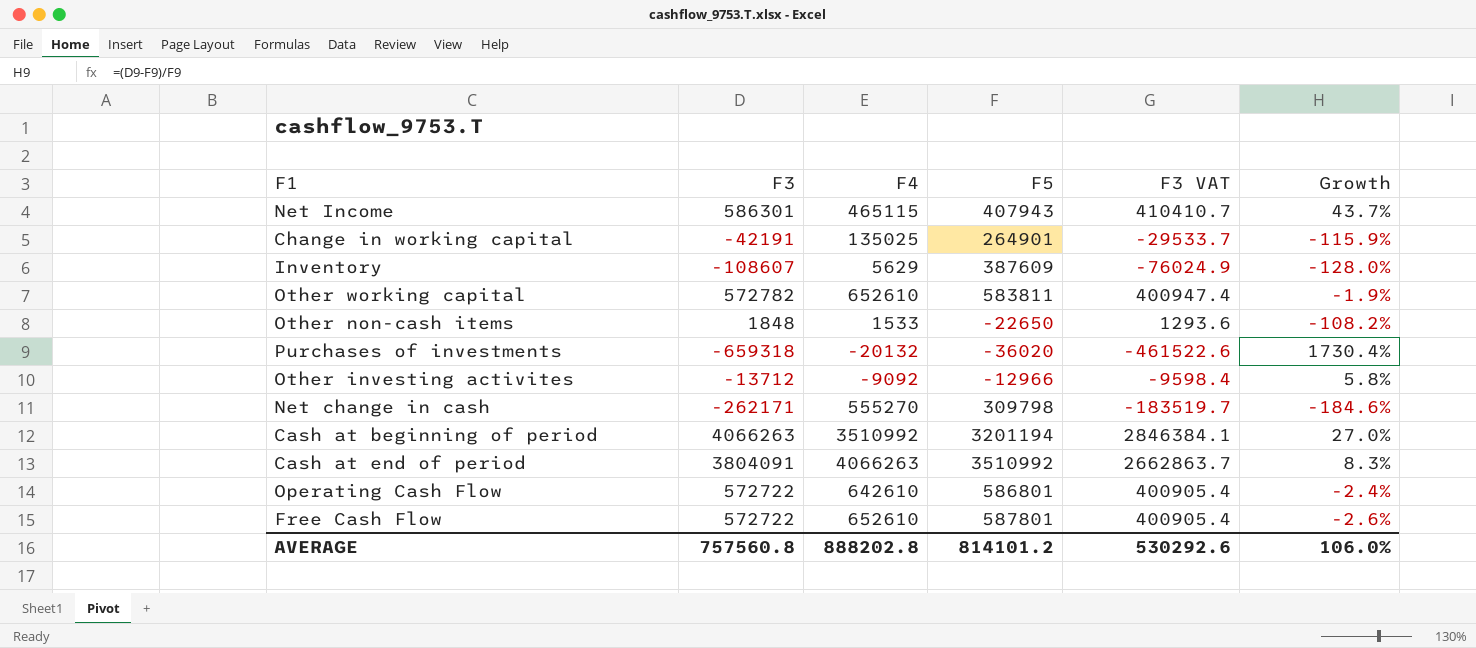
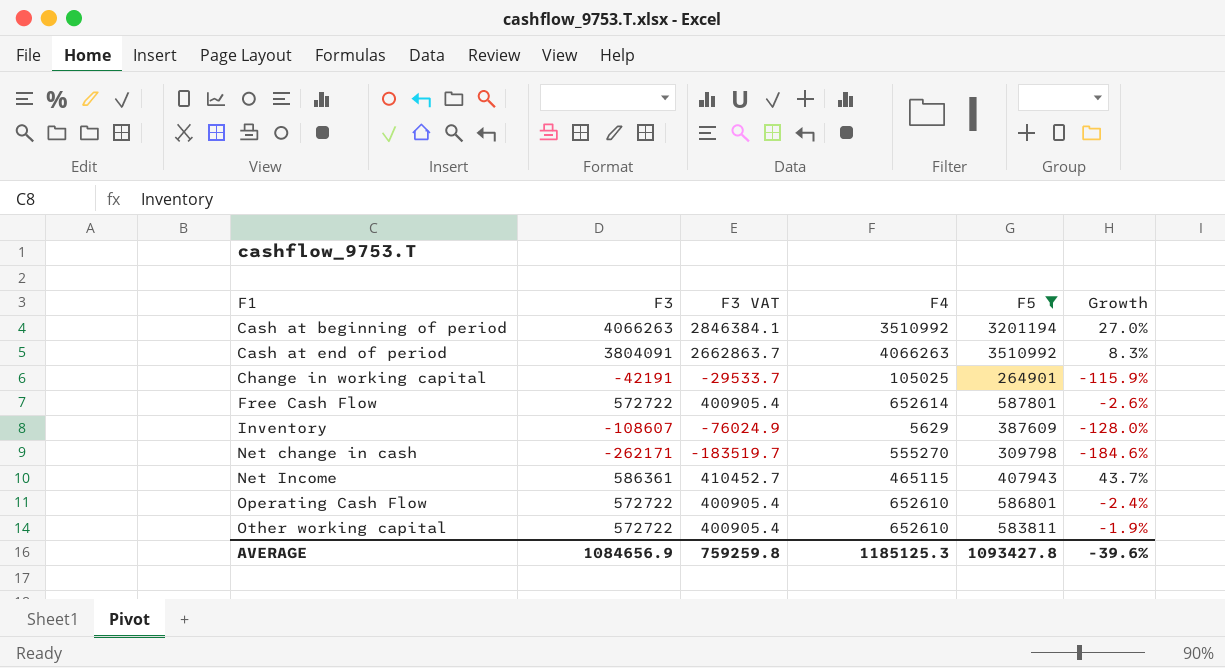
filter: none -> F5 >= 264901
row order: none -> F1 ascending
column F3 VAT | position: 5 -> 3
Change in working capital | F4: 135025 -> 105025
Free Cash Flow | F4: 652610 -> 652614
Net Income | F3: 586301 -> 586361
Net Income | F3 VAT: 410410.7 -> 410452.7
Operating Cash Flow | F4: 642610 -> 652610
Other working capital | F3: 572782 -> 572722
Other working capital | F3 VAT: 400947.4 -> 400905.4
AVERAGE | F3: 757560.8 -> 1084656.9
AVERAGE | F3 VAT: 530292.6 -> 759259.8
AVERAGE | F4: 888202.8 -> 1185125.3
AVERAGE | F5: 814101.2 -> 1093427.8
AVERAGE | Growth: 106.0% -> -39.6%

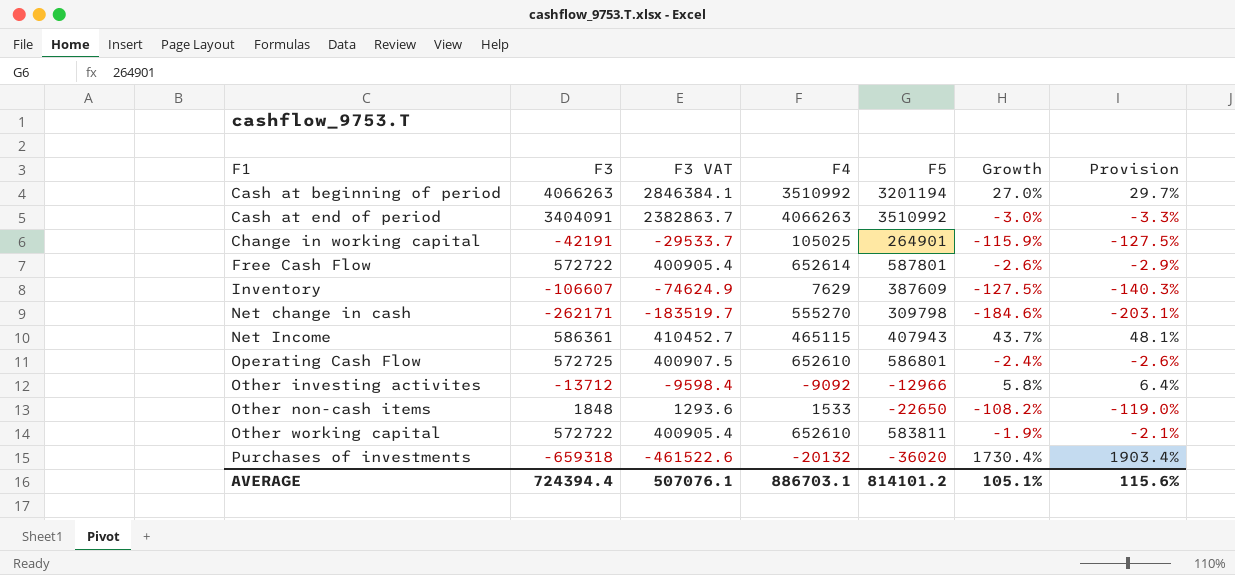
filter: F5 >= 264901 -> none
column Provision | formula: none -> [Growth] * 1.1
Cash at end of period | F3: 3804091 -> 3404091
Cash at end of period | F3 VAT: 2662863.7 -> 2382863.7
Cash at end of period | Growth: 8.3% -> -3.0%
Inventory | F3: -108607 -> -106607
Inventory | F3 VAT: -76024.9 -> -74624.9
Inventory | F4: 5629 -> 7629
Inventory | Growth: -128.0% -> -127.5%
Operating Cash Flow | F3: 572722 -> 572725
Operating Cash Flow | F3 VAT: 400905.4 -> 400907.5
AVERAGE | F3: 1084656.9 -> 724394.4
AVERAGE | F3 VAT: 759259.8 -> 507076.1
AVERAGE | F4: 1185125.3 -> 886703.1
AVERAGE | F5: 1093427.8 -> 814101.2
AVERAGE | Growth: -39.6% -> 105.1%

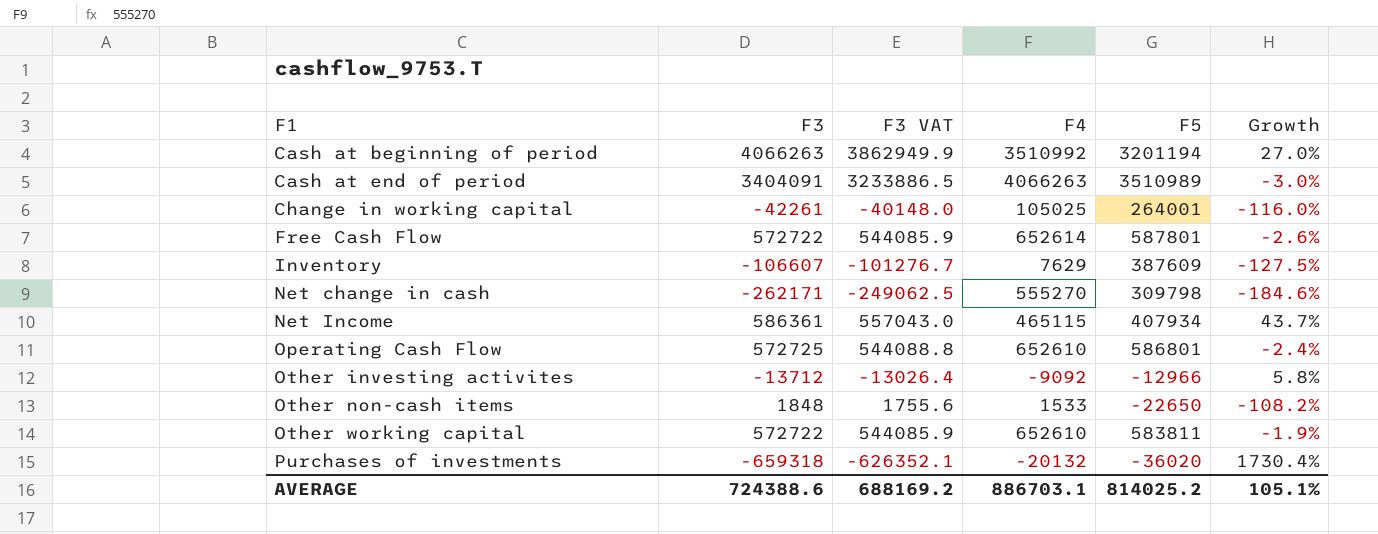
column Provision | formula: [Growth] * 1.1 -> none
column F3 VAT | formula: [F3] * 0.7 -> [F3] * 0.95
Cash at end of period | F5: 3510992 -> 3510989
Change in working capital | F3: -42191 -> -42261
Change in working capital | F5: 264901 -> 264001
Change in working capital | Growth: -115.9% -> -116.0%
Net Income | F5: 407943 -> 407934
AVERAGE | F3: 724394.4 -> 724388.6
AVERAGE | F3 VAT: 507076.1 -> 688169.2
AVERAGE | F5: 814101.2 -> 814025.2

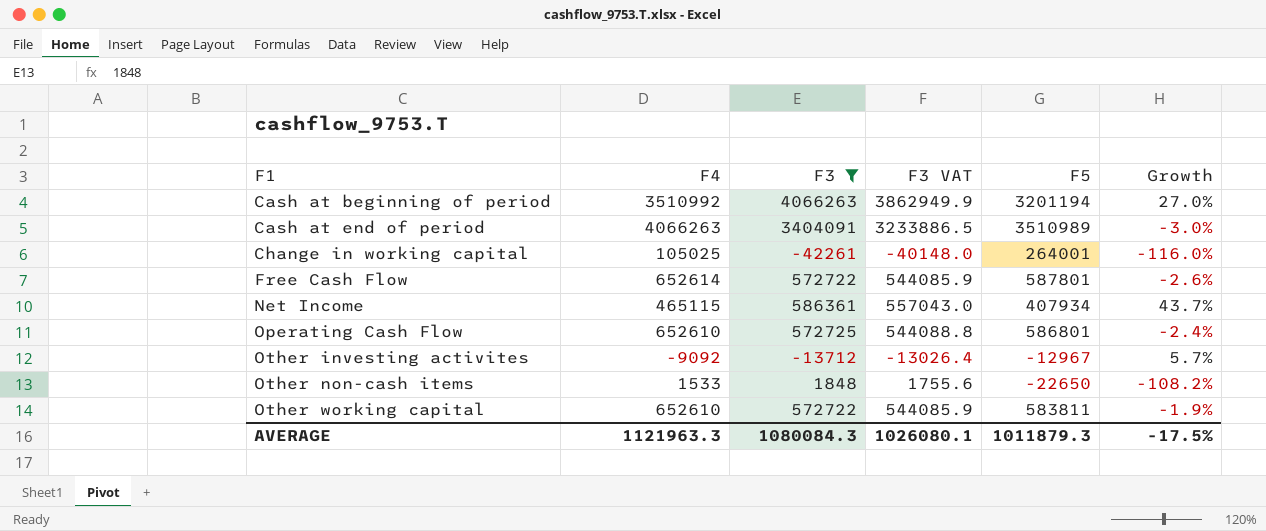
filter: none -> F3 >= -42261
column F4 | position: 4 -> 2
Other investing activites | F5: -12966 -> -12967
Other investing activites | Growth: 5.8% -> 5.7%
AVERAGE | F4: 886703.1 -> 1121963.3
AVERAGE | F3: 724388.6 -> 1080084.3
AVERAGE | F3 VAT: 688169.2 -> 1026080.1
AVERAGE | F5: 814025.2 -> 1011879.3
AVERAGE | Growth: 105.1% -> -17.5%

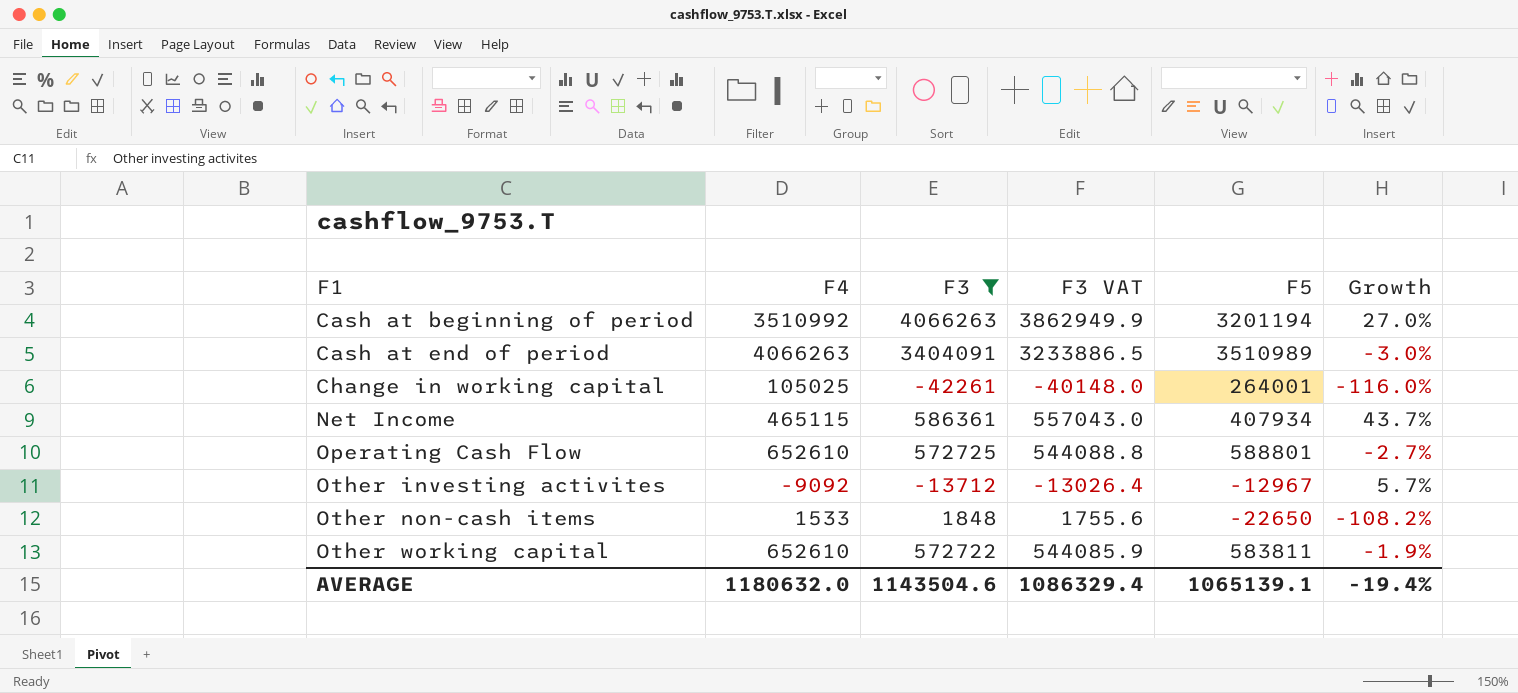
row Free Cash Flow: 652614 | 572722 | 544085.9 | 587801 | -2.6% -> none
Operating Cash Flow | F5: 586801 -> 588801
Operating Cash Flow | Growth: -2.4% -> -2.7%
AVERAGE | F4: 1121963.3 -> 1180632.0
AVERAGE | F3: 1080084.3 -> 1143504.6
AVERAGE | F3 VAT: 1026080.1 -> 1086329.4
AVERAGE | F5: 1011879.3 -> 1065139.1
AVERAGE | Growth: -17.5% -> -19.4%

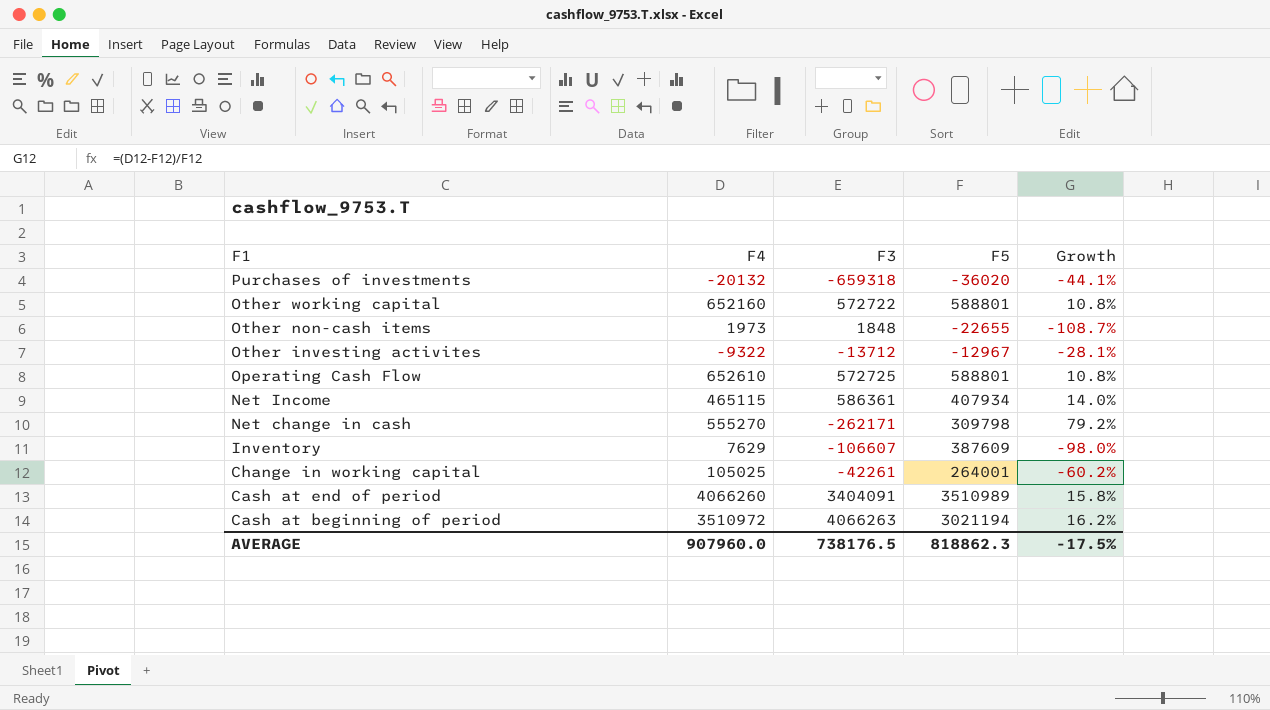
filter: F3 >= -42261 -> none
row order: F1 ascending -> F1 descending
column F3 VAT | formula: [F3] * 0.95 -> none
column Growth | formula: ([F3] - [F5]) / [F5] -> ([F4] - [F5]) / [F5]
Other working capital | F4: 652610 -> 652160
Other working capital | F5: 583811 -> 588801
Other non-cash items | F4: 1533 -> 1973
Other non-cash items | F5: -22650 -> -22655
Other investing activites | F4: -9092 -> -9322
Cash at end of period | F4: 4066263 -> 4066260
Cash at beginning of period | F4: 3510992 -> 3510972
Cash at beginning of period | F5: 3201194 -> 3021194
AVERAGE | F4: 1180632.0 -> 907960.0
AVERAGE | F3: 1143504.6 -> 738176.5
AVERAGE | F5: 1065139.1 -> 818862.3
AVERAGE | Growth: -19.4% -> -17.5%

